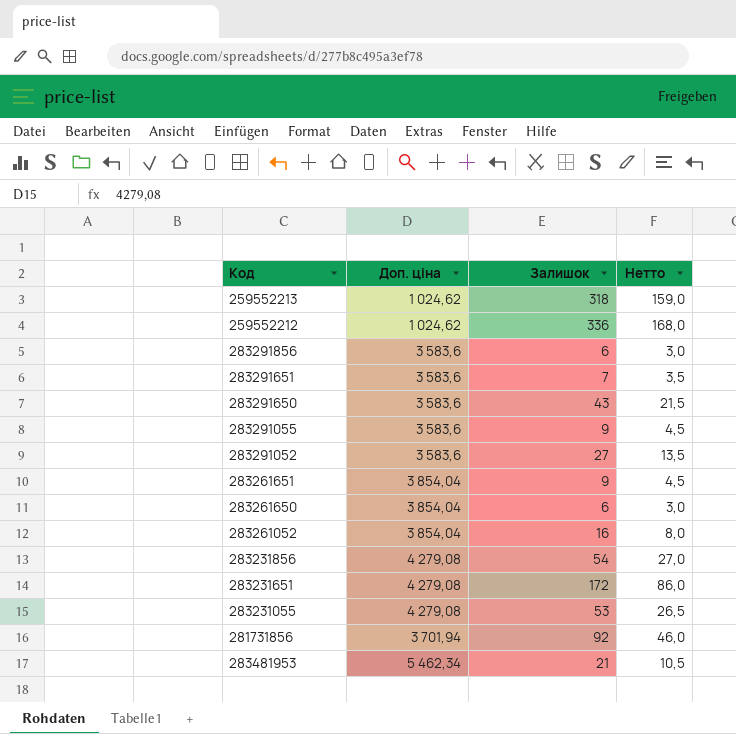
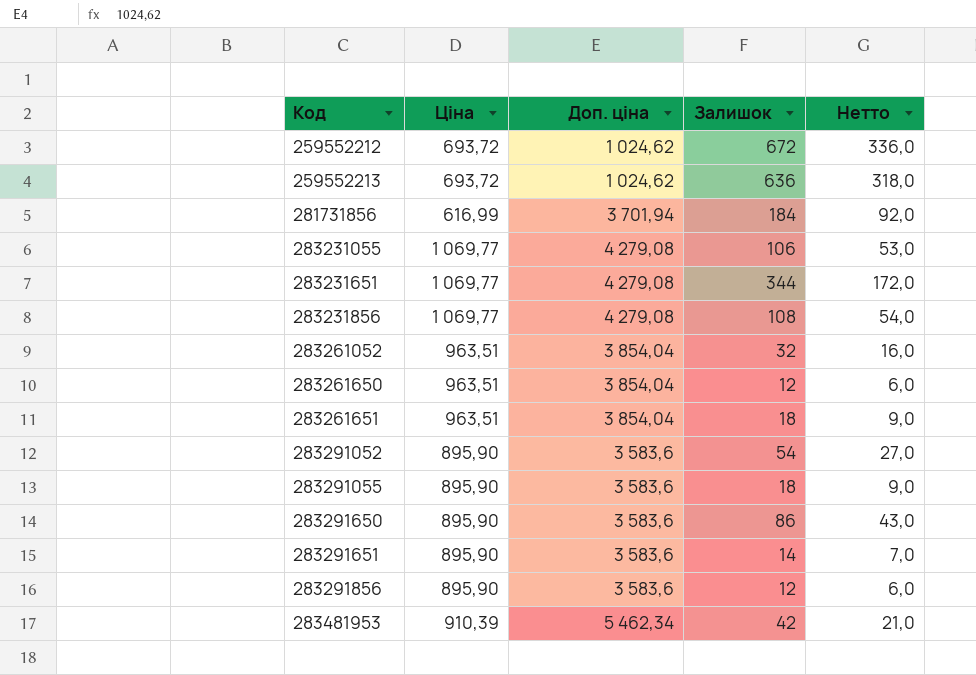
row order: none -> Код ascending
column Ціна | position: none -> 2
259552212 | Залишок: 336 -> 672
259552212 | Нетто: 168,0 -> 336,0
259552213 | Залишок: 318 -> 636
259552213 | Нетто: 159,0 -> 318,0
281731856 | Залишок: 92 -> 184
281731856 | Нетто: 46,0 -> 92,0
283231055 | Залишок: 53 -> 106
283231055 | Нетто: 26,5 -> 53,0
283231651 | Залишок: 172 -> 344
283231651 | Нетто: 86,0 -> 172,0
283231856 | Залишок: 54 -> 108
283231856 | Нетто: 27,0 -> 54,0
283261052 | Залишок: 16 -> 32
283261052 | Нетто: 8,0 -> 16,0
283261650 | Залишок: 6 -> 12
283261650 | Нетто: 3,0 -> 6,0
283261651 | Залишок: 9 -> 18
283261651 | Нетто: 4,5 -> 9,0
283291052 | Залишок: 27 -> 54
283291052 | Нетто: 13,5 -> 27,0
283291055 | Залишок: 9 -> 18
283291055 | Нетто: 4,5 -> 9,0
283291650 | Залишок: 43 -> 86
283291650 | Нетто: 21,5 -> 43,0
283291651 | Залишок: 7 -> 14
283291651 | Нетто: 3,5 -> 7,0
283291856 | Залишок: 6 -> 12
283291856 | Нетто: 3,0 -> 6,0
283481953 | Залишок: 21 -> 42
283481953 | Нетто: 10,5 -> 21,0

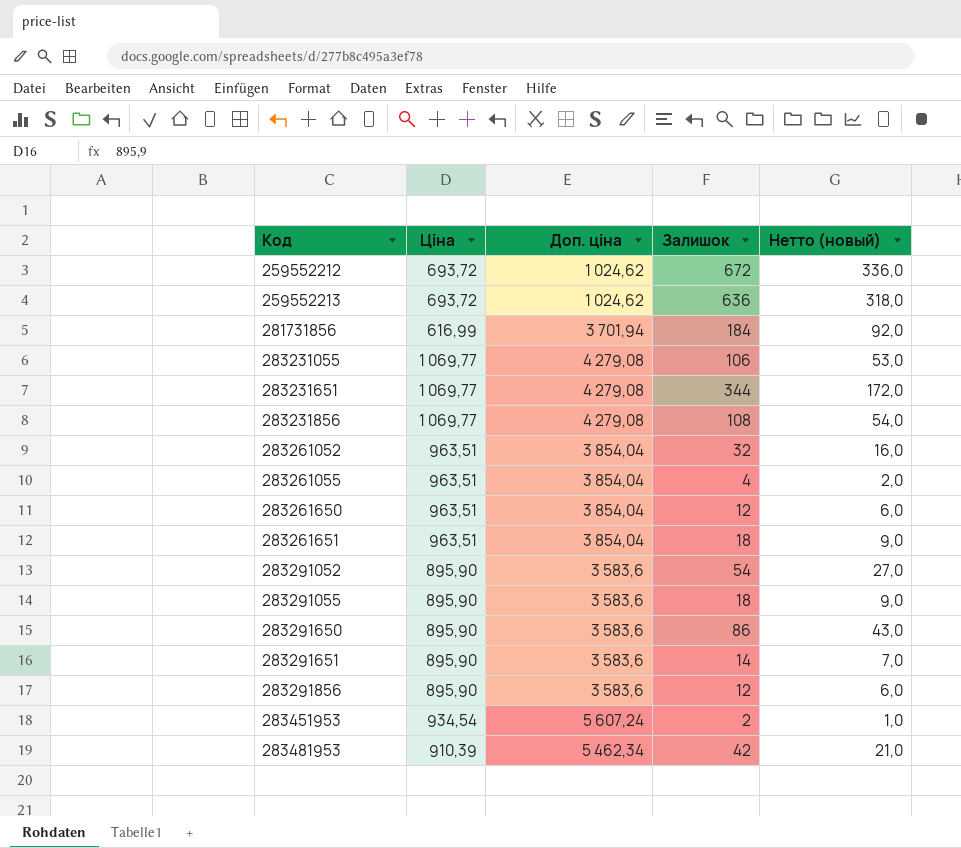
column name: Нетто -> Нетто (новый)
row 283261055: none -> 963,51 | 3 854,04 | 4 | 2,0
row 283451953: none -> 934,54 | 5 607,24 | 2 | 1,0

